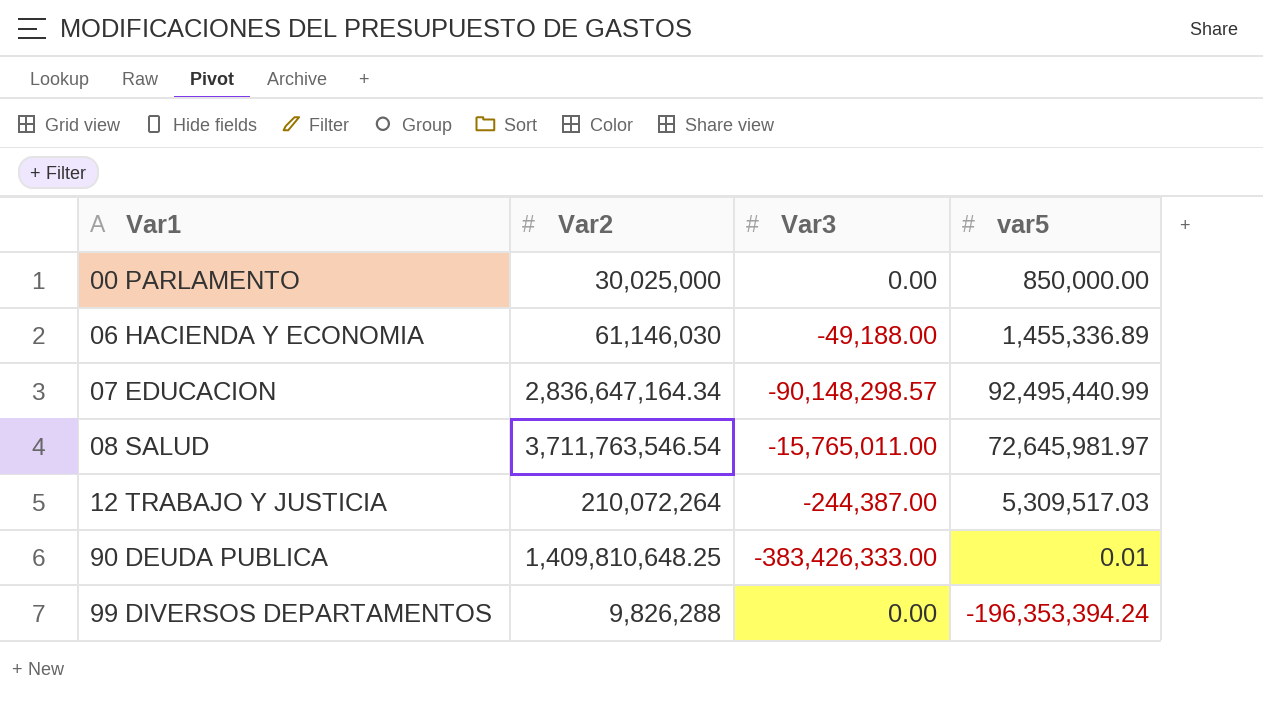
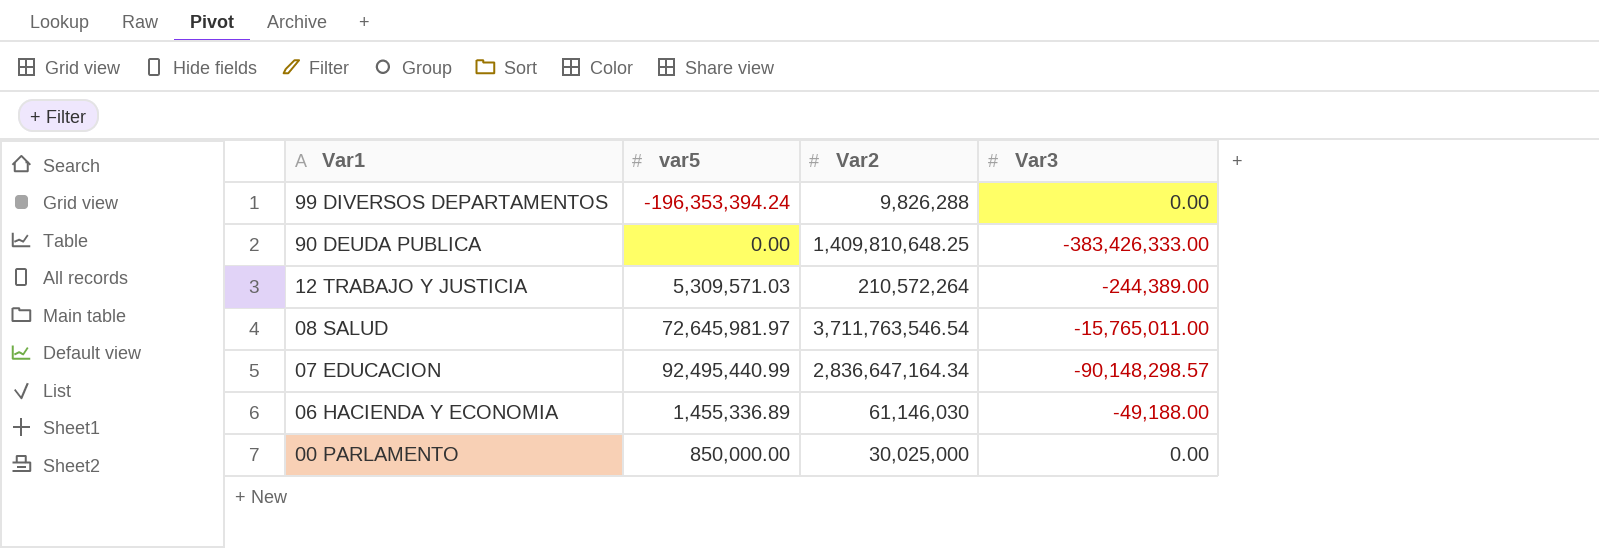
row order: Var1 ascending -> Var1 descending
column var5 | position: 4 -> 2
90 DEUDA PUBLICA | var5: 0.01 -> 0.00
12 TRABAJO Y JUSTICIA | var5: 5,309,517.03 -> 5,309,571.03
12 TRABAJO Y JUSTICIA | Var2: 210,072,264 -> 210,572,264
12 TRABAJO Y JUSTICIA | Var3: -244,387.00 -> -244,389.00

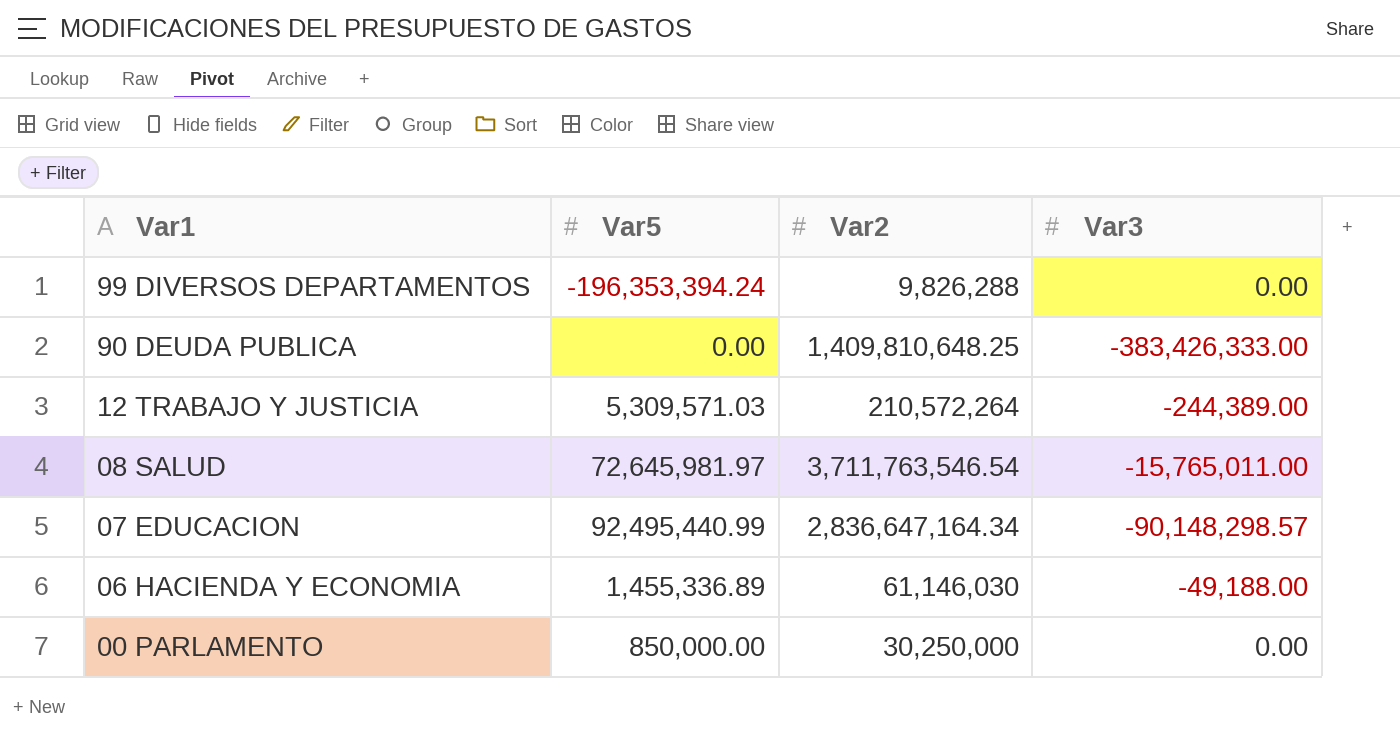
column name: var5 -> Var5
00 PARLAMENTO | Var2: 30,025,000 -> 30,250,000

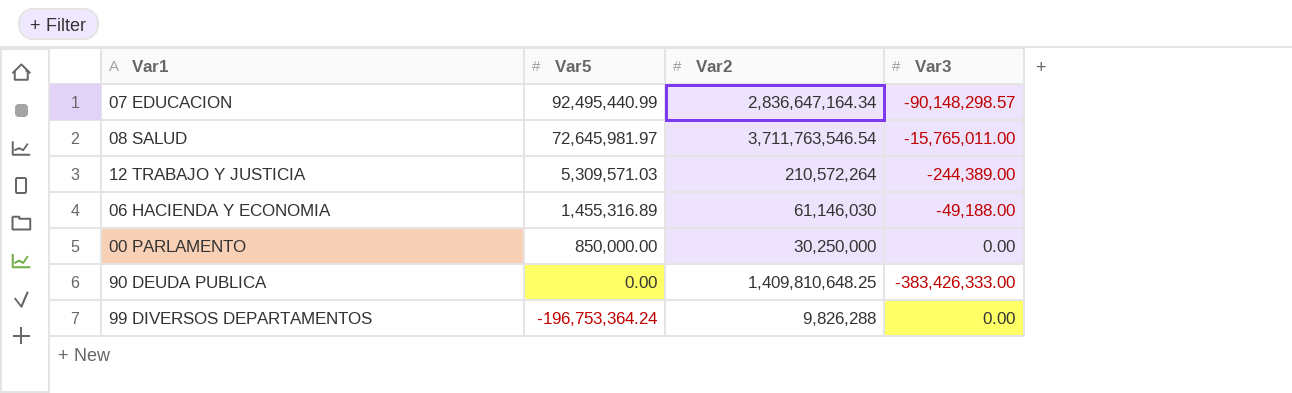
row order: Var1 descending -> Var5 descending
06 HACIENDA Y ECONOMIA | Var5: 1,455,336.89 -> 1,455,316.89
99 DIVERSOS DEPARTAMENTOS | Var5: -196,353,394.24 -> -196,753,364.24

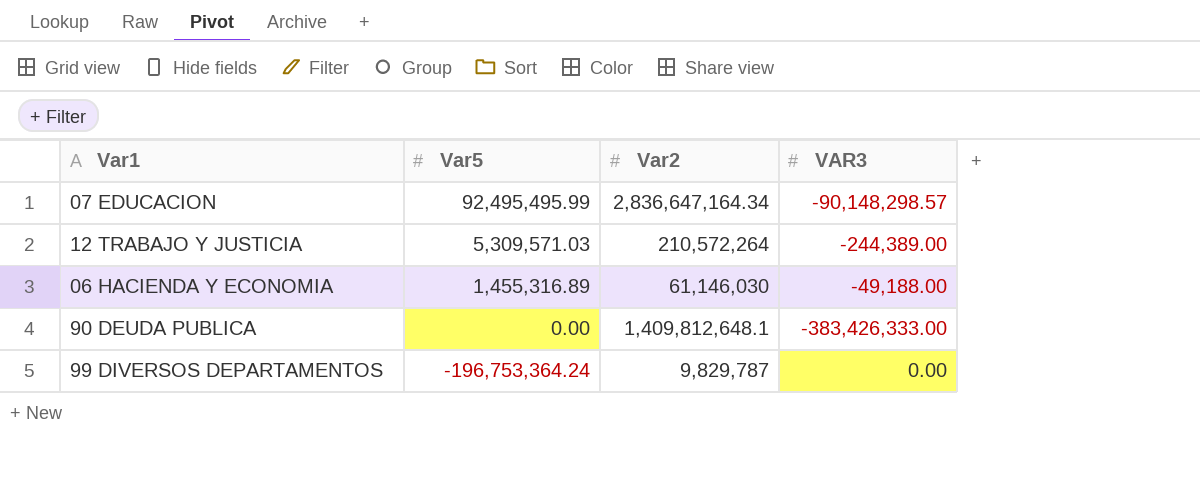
column name: Var3 -> VAR3
row 08 SALUD: 72,645,981.97 | 3,711,763,546.54 | -15,765,011.00 -> none
row 00 PARLAMENTO: 850,000.00 | 30,250,000 | 0.00 -> none
07 EDUCACION | Var5: 92,495,440.99 -> 92,495,495.99
90 DEUDA PUBLICA | Var2: 1,409,810,648.25 -> 1,409,812,648.1
99 DIVERSOS DEPARTAMENTOS | Var2: 9,826,288 -> 9,829,787

